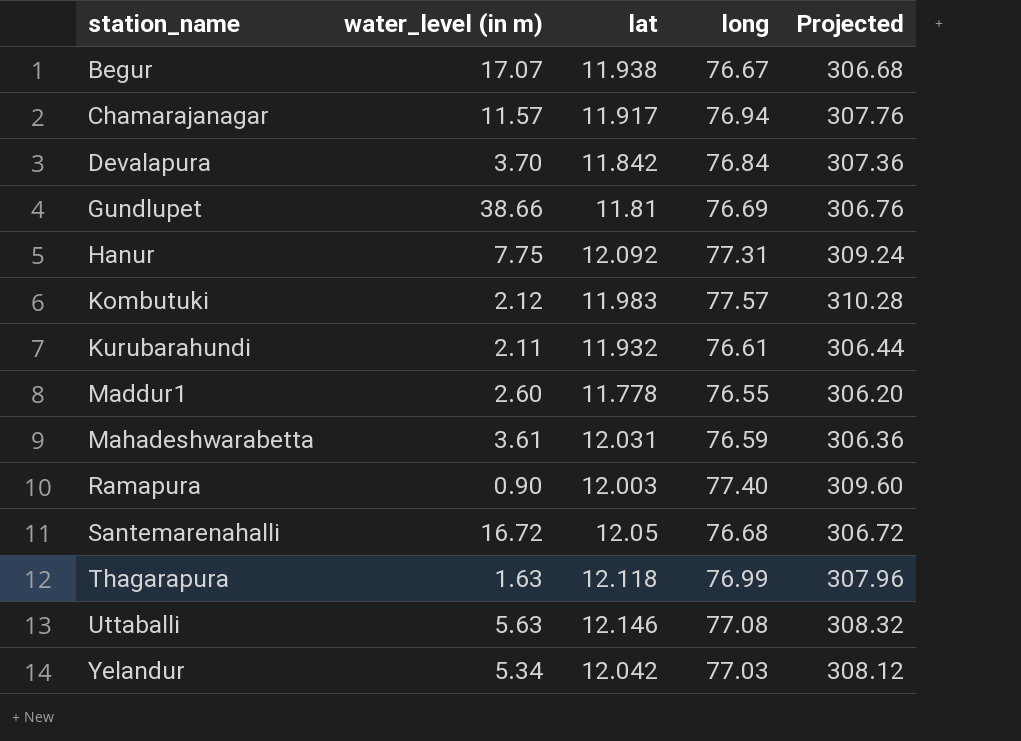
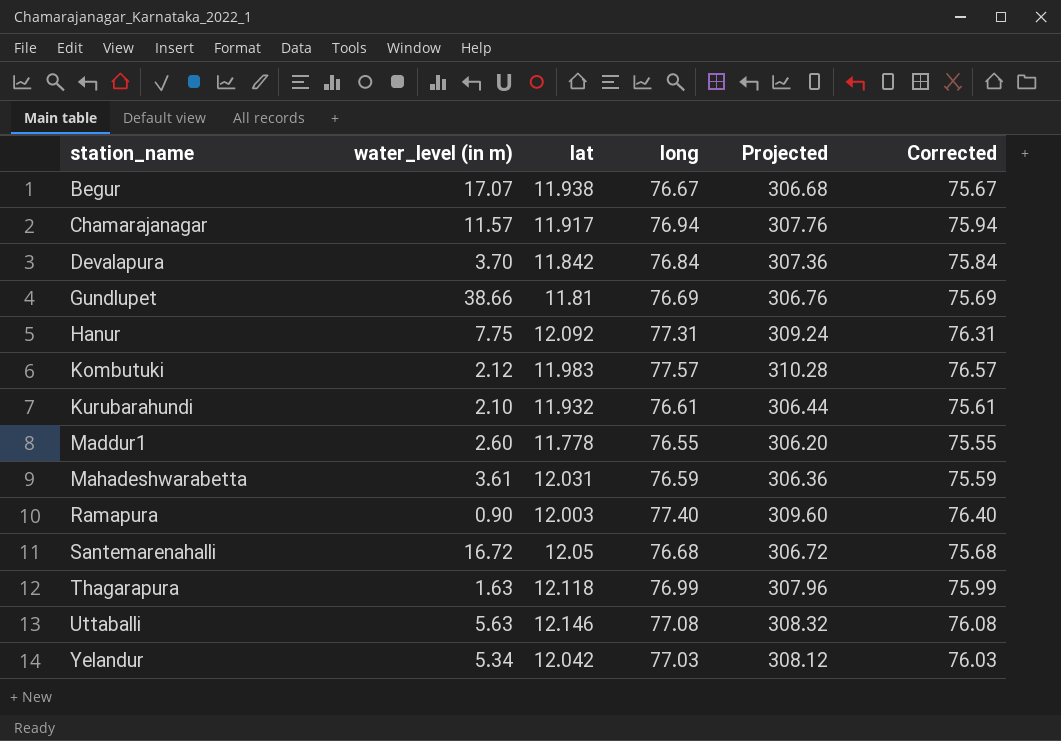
column Corrected | formula: none -> [long] - 1
Kurubarahundi | water_level (in m): 2.11 -> 2.10

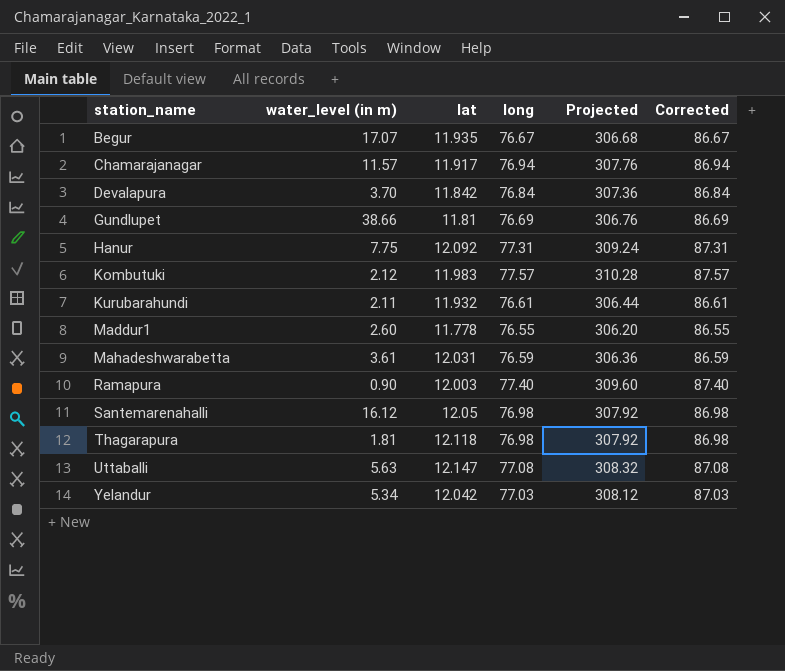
column Corrected | formula: [long] - 1 -> [long] + 10
Begur | lat: 11.938 -> 11.935
Kurubarahundi | water_level (in m): 2.10 -> 2.11
Santemarenahalli | water_level (in m): 16.72 -> 16.12
Santemarenahalli | long: 76.68 -> 76.98
Santemarenahalli | Projected: 306.72 -> 307.92
Thagarapura | water_level (in m): 1.63 -> 1.81
Thagarapura | long: 76.99 -> 76.98
Thagarapura | Projected: 307.96 -> 307.92
Uttaballi | lat: 12.146 -> 12.147

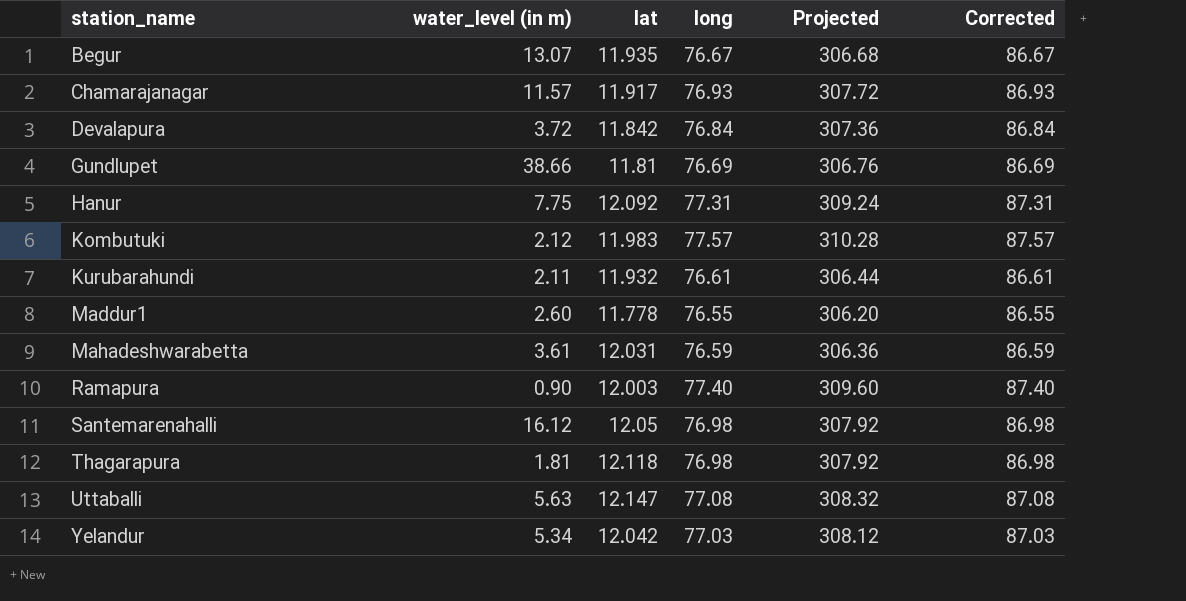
Begur | water_level (in m): 17.07 -> 13.07
Chamarajanagar | long: 76.94 -> 76.93
Chamarajanagar | Projected: 307.76 -> 307.72
Chamarajanagar | Corrected: 86.94 -> 86.93
Devalapura | water_level (in m): 3.70 -> 3.72

